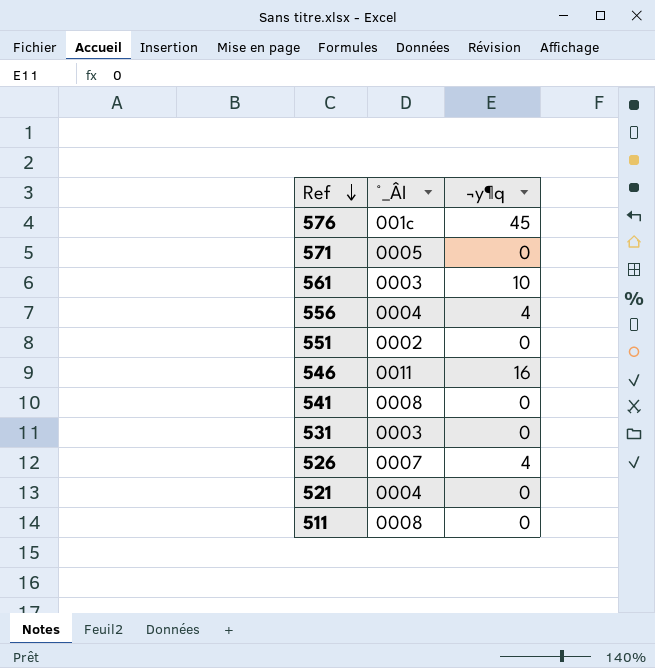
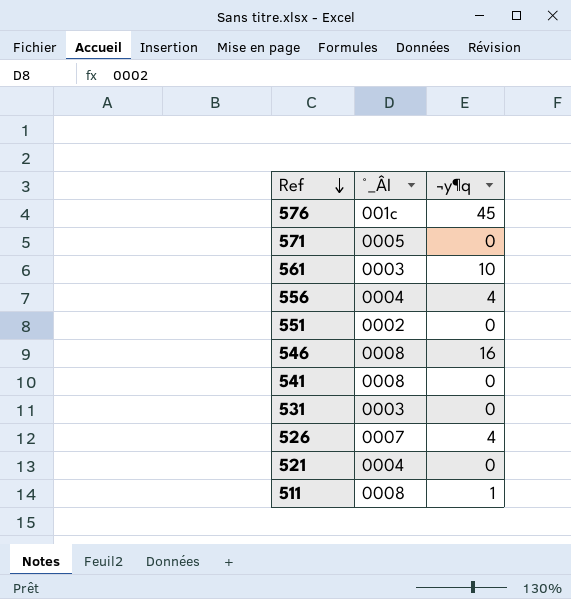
546 | °_ÂI: 0011 -> 0008
511 | ¬y¶q: 0 -> 1

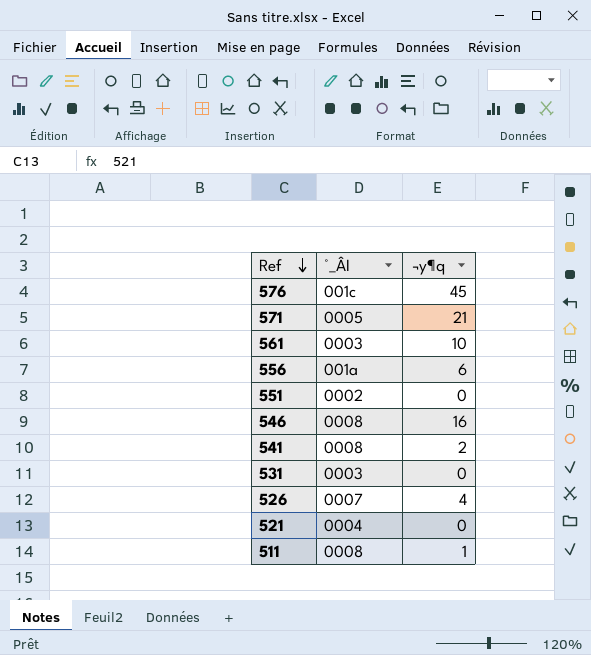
571 | ¬y¶q: 0 -> 21
556 | °_ÂI: 0004 -> 001a
556 | ¬y¶q: 4 -> 6
541 | ¬y¶q: 0 -> 2

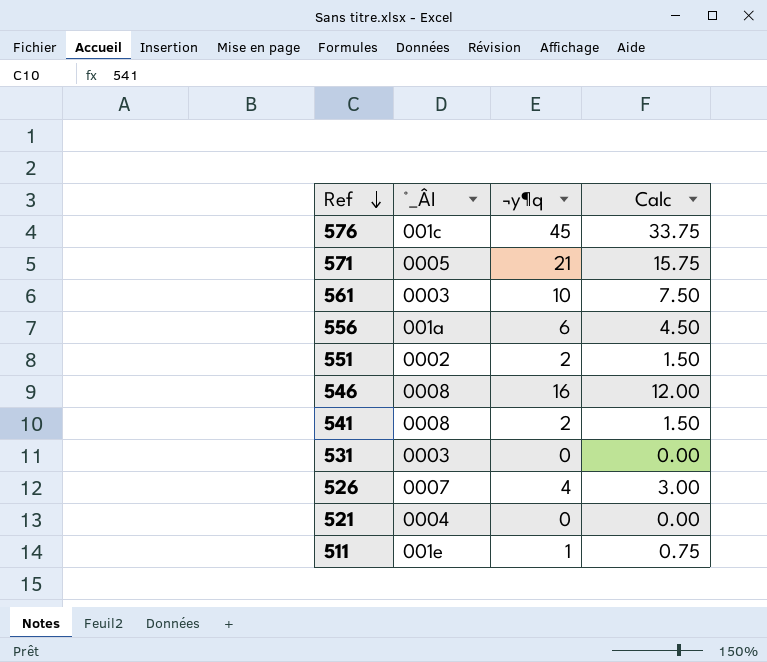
column Calc | formula: none -> [¬y¶q] * 0.75
551 | ¬y¶q: 0 -> 2
511 | °_ÂI: 0008 -> 001e

